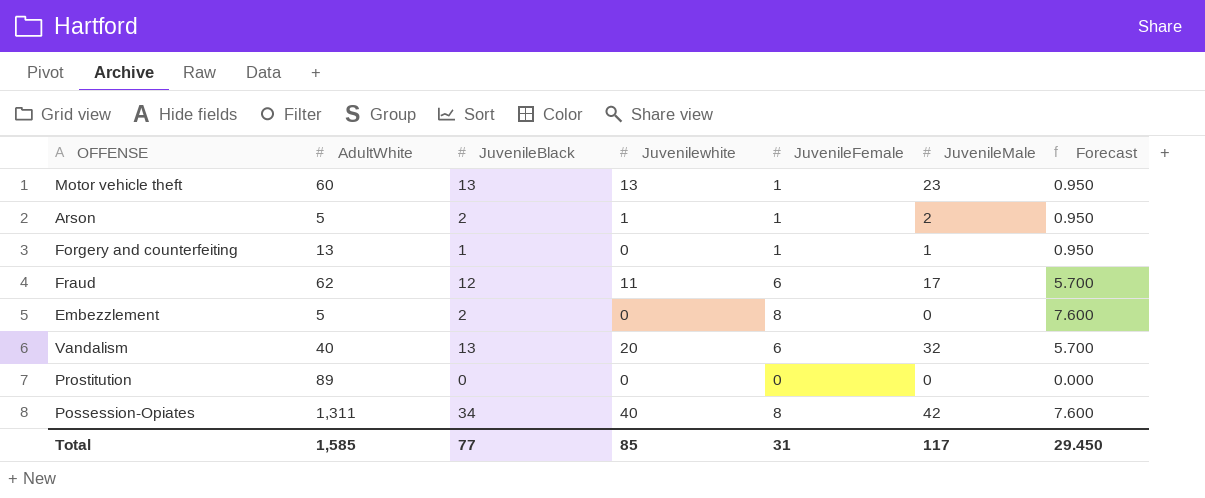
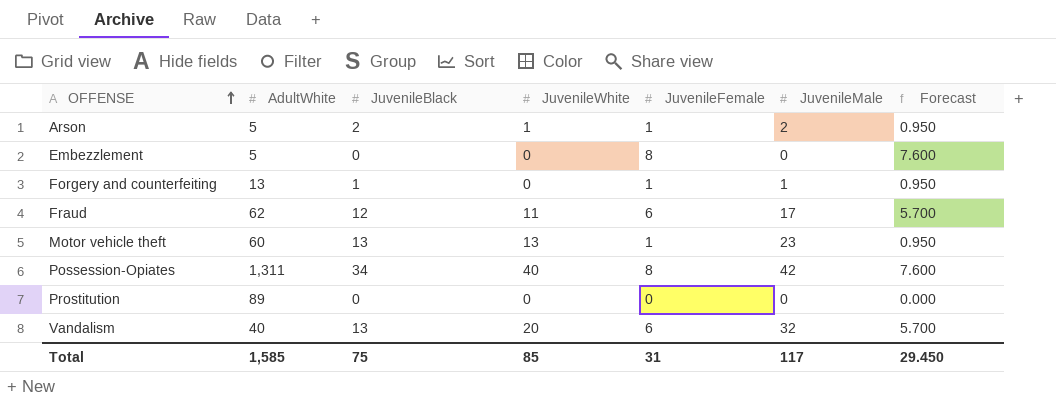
row order: none -> OFFENSE ascending
column name: Juvenilewhite -> JuvenileWhite
Embezzlement | JuvenileBlack: 2 -> 0
Total | JuvenileBlack: 77 -> 75

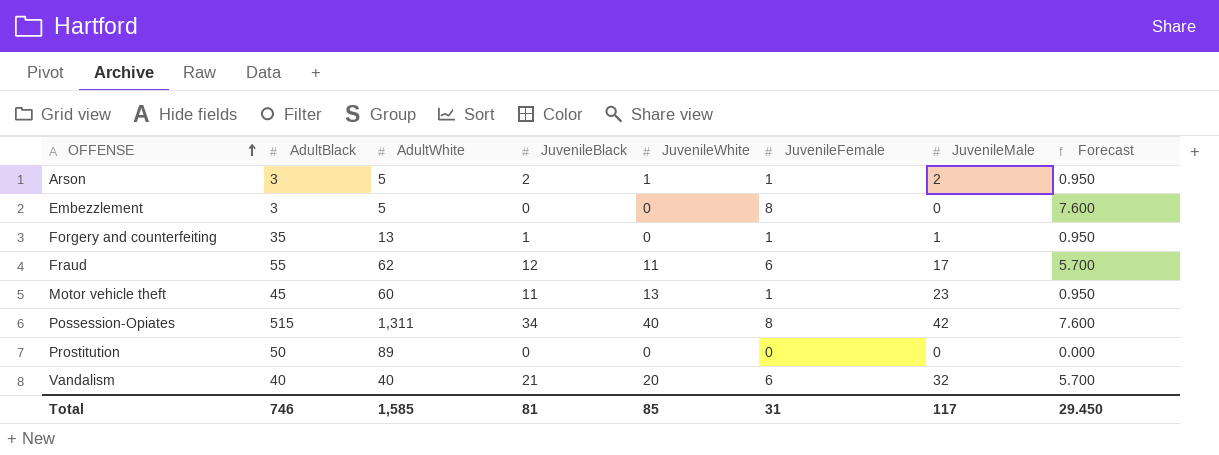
column AdultBlack | position: none -> 2
Motor vehicle theft | JuvenileBlack: 13 -> 11
Vandalism | JuvenileBlack: 13 -> 21
Total | JuvenileBlack: 75 -> 81

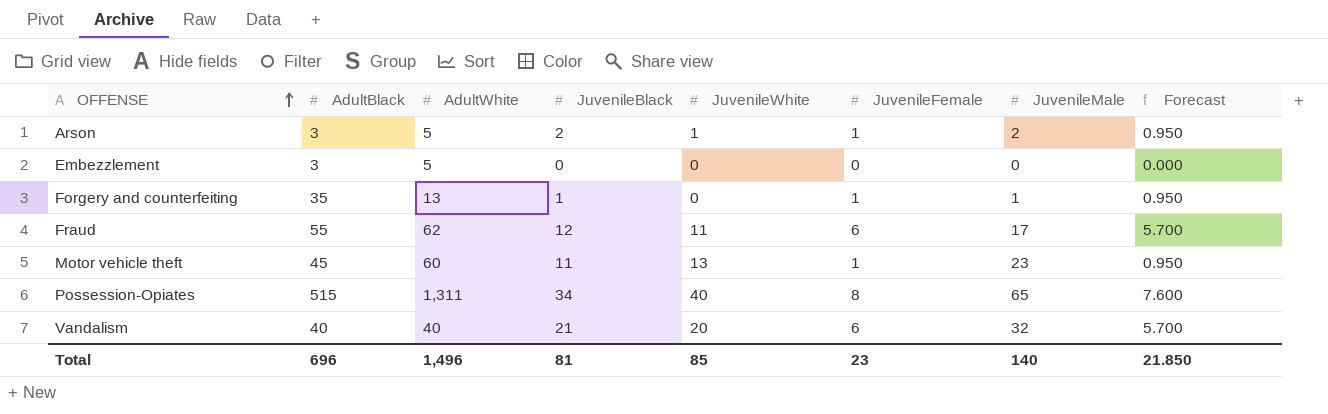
row Prostitution: 50 | 89 | 0 | 0 | 0 | 0 | 0.000 -> none
Embezzlement | JuvenileFemale: 8 -> 0
Embezzlement | Forecast: 7.600 -> 0.000
Possession-Opiates | JuvenileMale: 42 -> 65
Total | AdultBlack: 746 -> 696
Total | AdultWhite: 1,585 -> 1,496
Total | JuvenileFemale: 31 -> 23
Total | JuvenileMale: 117 -> 140
Total | Forecast: 29.450 -> 21.850

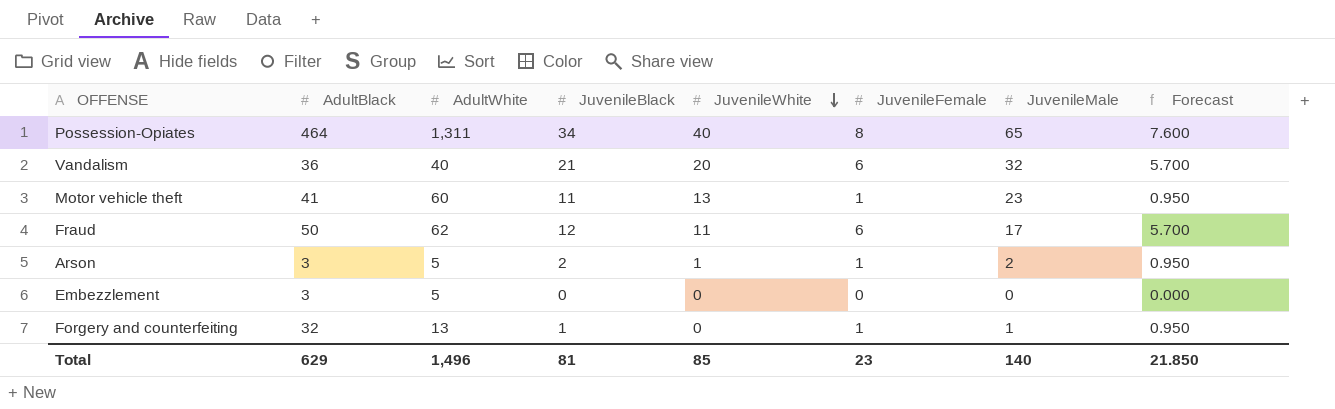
row order: OFFENSE ascending -> JuvenileWhite descending
Possession-Opiates | AdultBlack: 515 -> 464
Vandalism | AdultBlack: 40 -> 36
Motor vehicle theft | AdultBlack: 45 -> 41
Fraud | AdultBlack: 55 -> 50
Forgery and counterfeiting | AdultBlack: 35 -> 32
Total | AdultBlack: 696 -> 629

